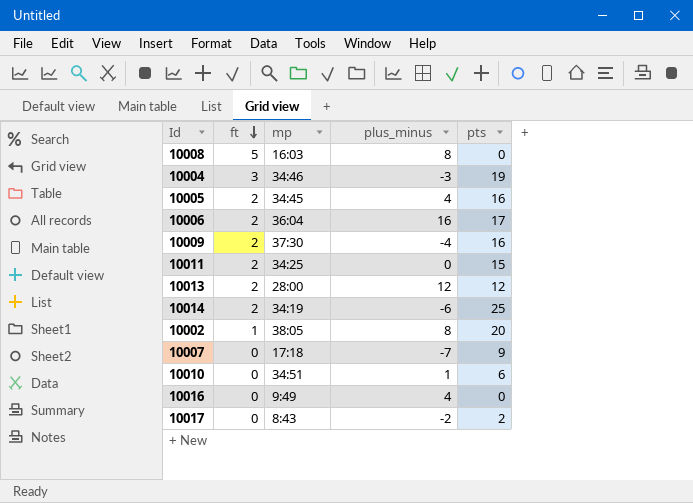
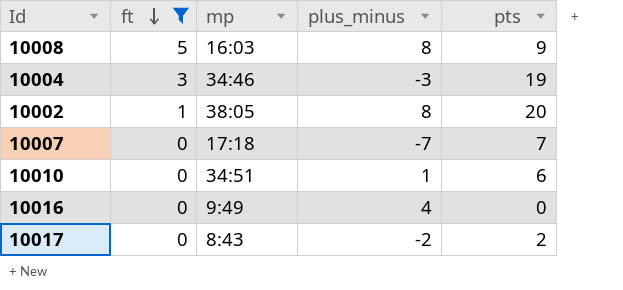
filter: none -> ft != 2
10008 | pts: 0 -> 9
10007 | pts: 9 -> 7

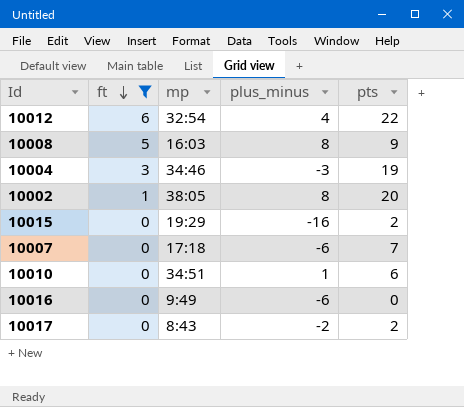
row 10012: none -> 6 | 32:54 | 4 | 22
row 10015: none -> 0 | 19:29 | -16 | 2
10007 | plus_minus: -7 -> -6
10016 | plus_minus: 4 -> -6

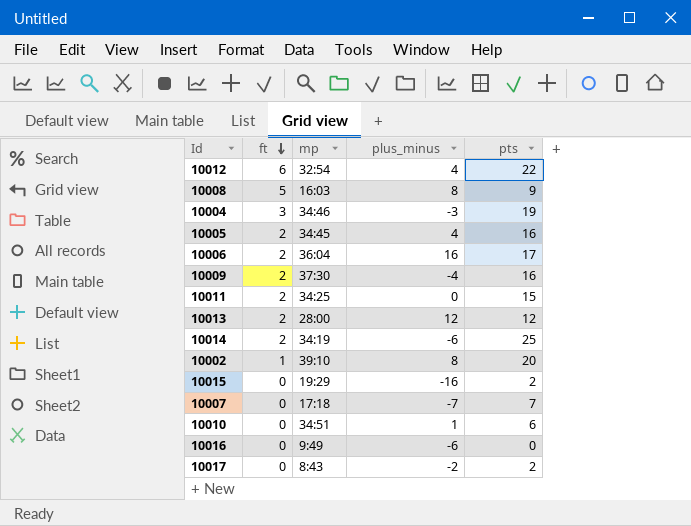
filter: ft != 2 -> none
10002 | mp: 38:05 -> 39:10
10007 | plus_minus: -6 -> -7

